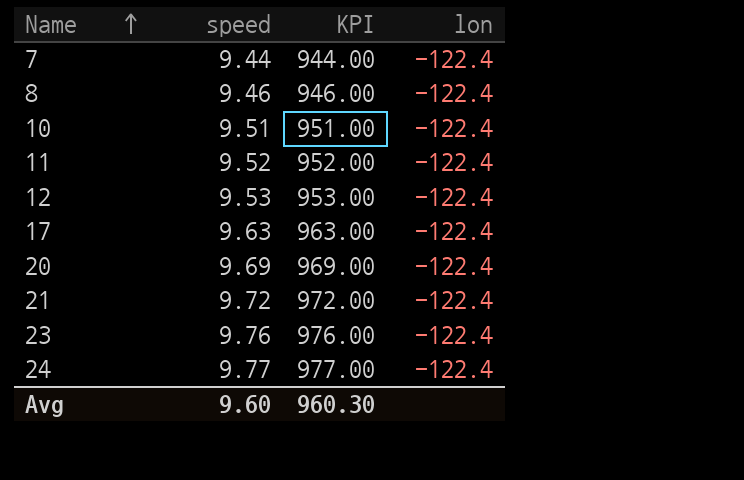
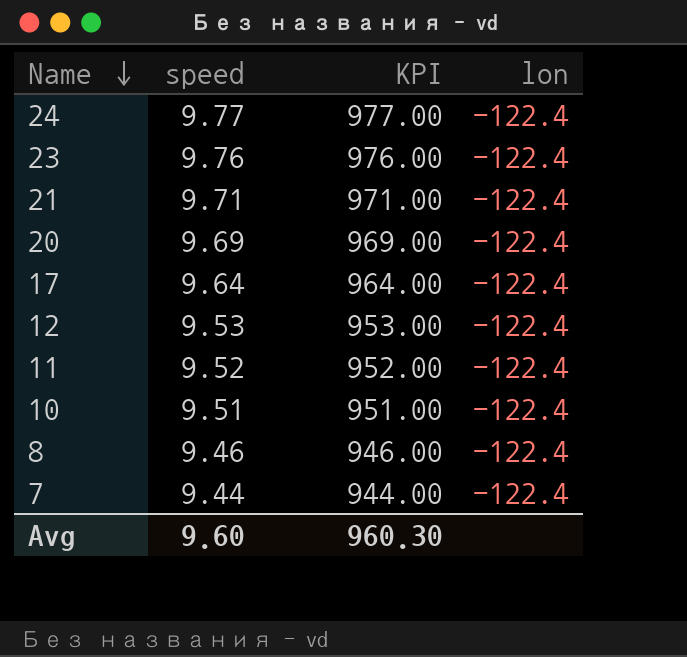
row order: Name ascending -> Name descending
21 | speed: 9.72 -> 9.71
21 | KPI: 972.00 -> 971.00
17 | speed: 9.63 -> 9.64
17 | KPI: 963.00 -> 964.00

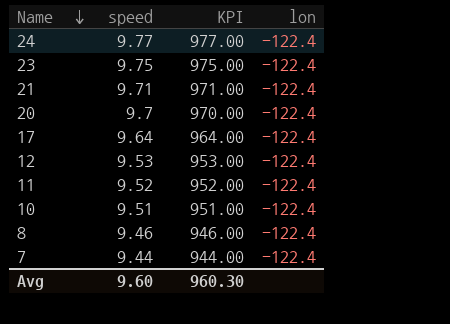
23 | speed: 9.76 -> 9.75
23 | KPI: 976.00 -> 975.00
20 | speed: 9.69 -> 9.7
20 | KPI: 969.00 -> 970.00

